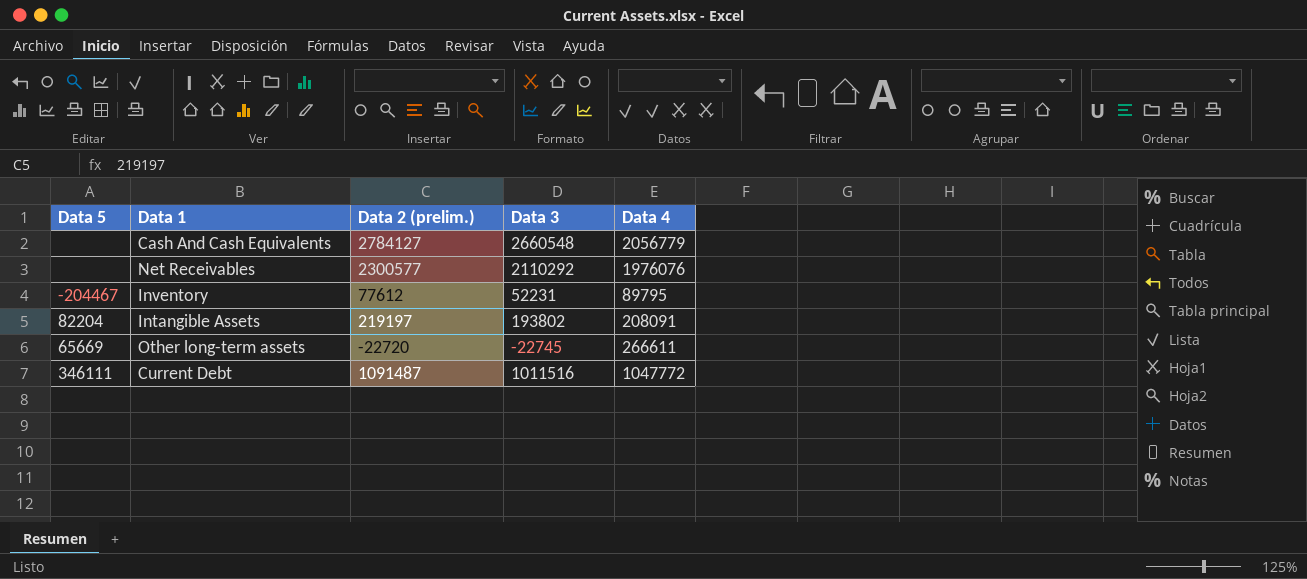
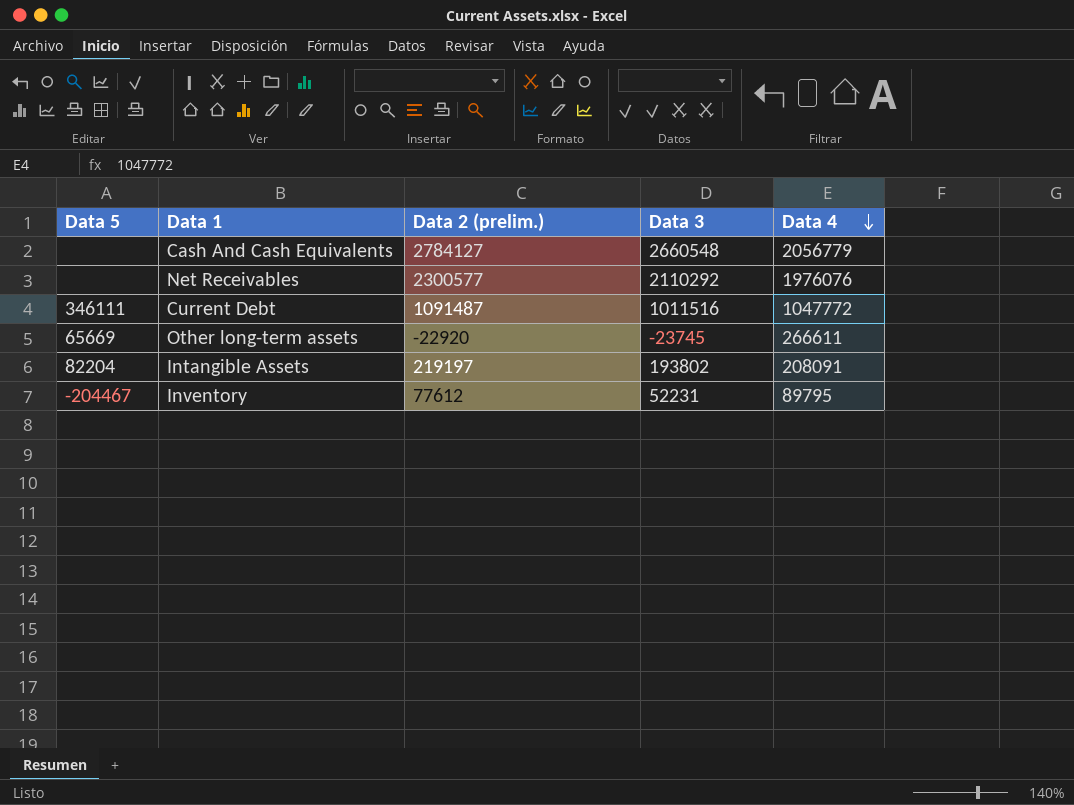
row order: none -> Data 4 descending
Other long-term assets | Data 2 (prelim.): -22720 -> -22920
Other long-term assets | Data 3: -22745 -> -23745

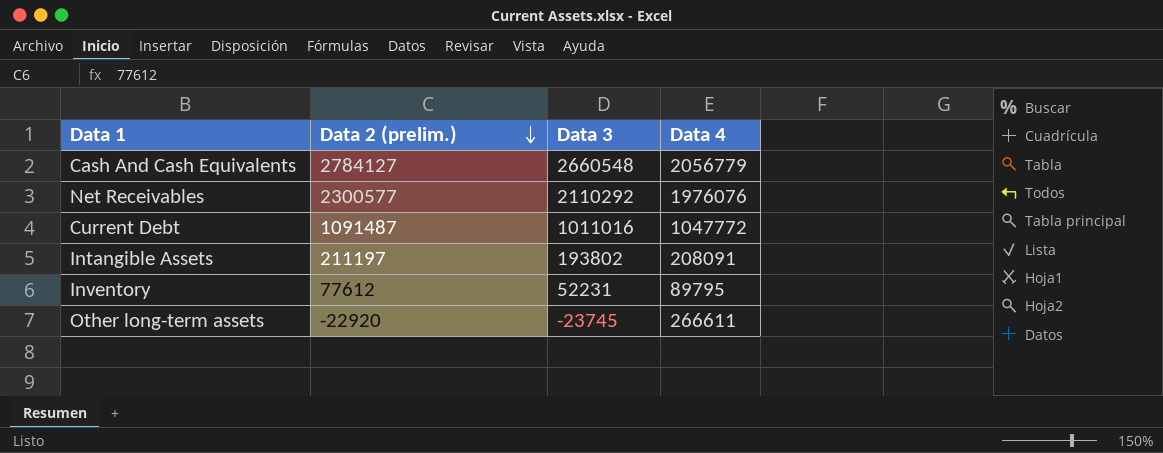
row order: Data 4 descending -> Data 2 (prelim.) descending
column Data 5 | position: 1 -> none
Current Debt | Data 3: 1011516 -> 1011016
Intangible Assets | Data 2 (prelim.): 219197 -> 211197

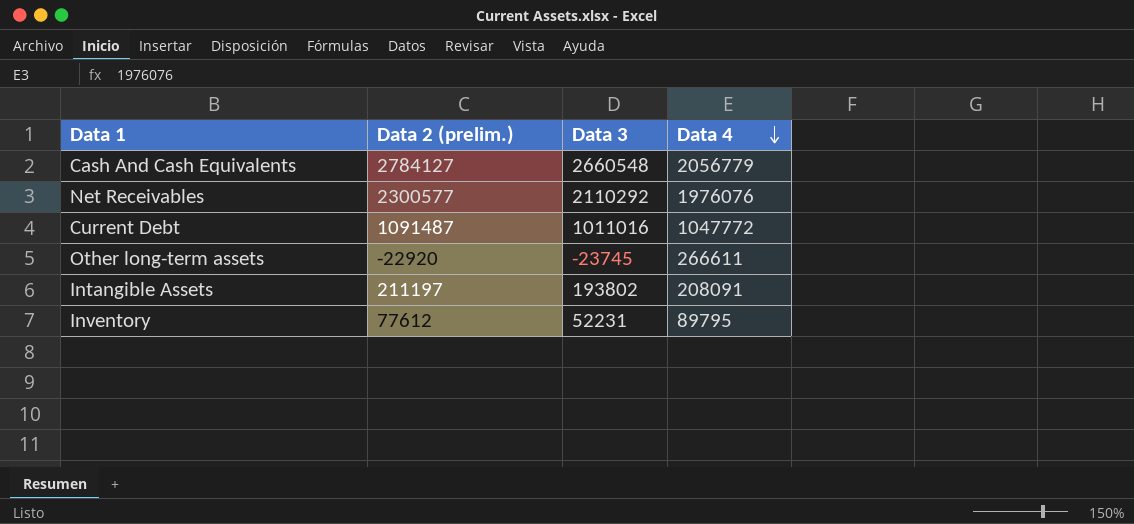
row order: Data 2 (prelim.) descending -> Data 4 descending

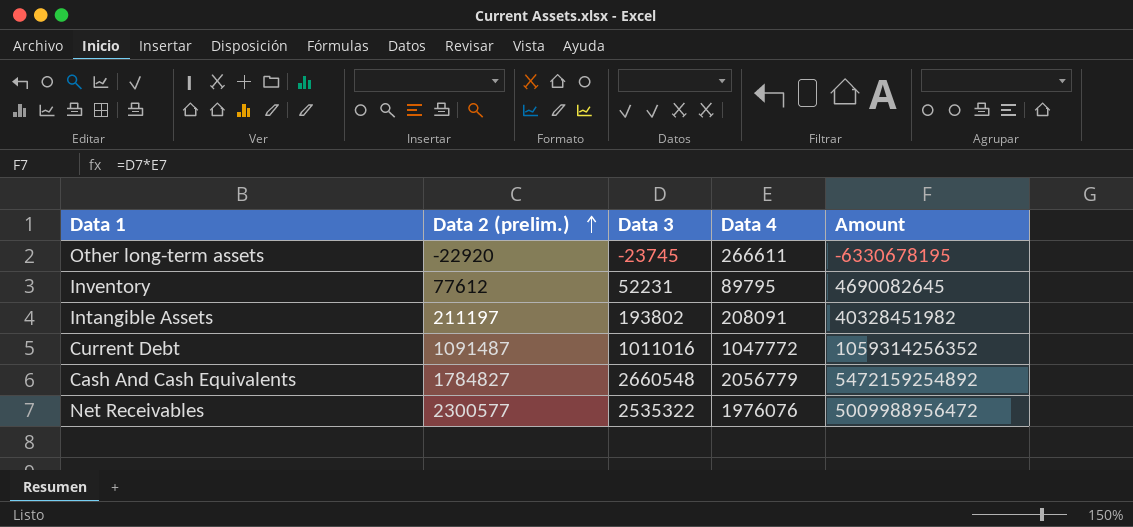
row order: Data 4 descending -> Data 2 (prelim.) ascending
column Amount | formula: none -> [Data 3] * [Data 4]
Cash And Cash Equivalents | Data 2 (prelim.): 2784127 -> 1784827
Net Receivables | Data 3: 2110292 -> 2535322

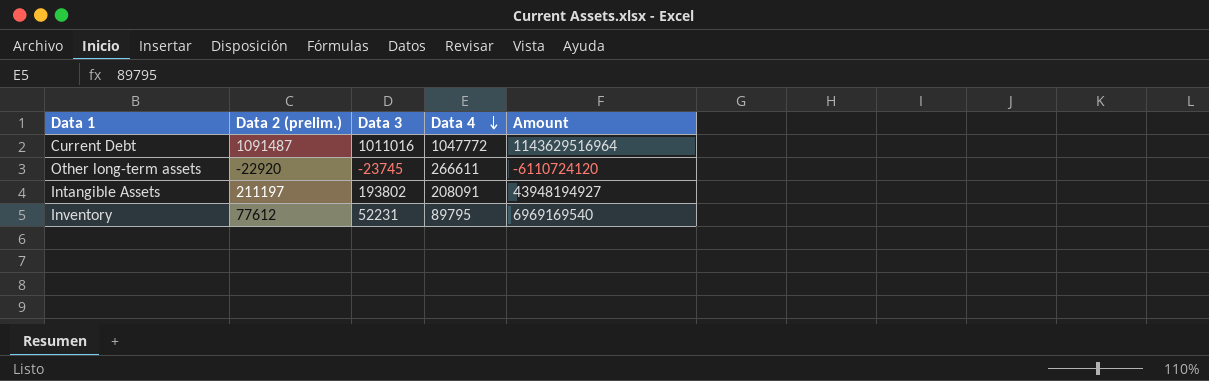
row order: Data 2 (prelim.) ascending -> Data 4 descending
column Amount | formula: [Data 3] * [Data 4] -> [Data 2 (prelim.)] * [Data 4]
row Cash And Cash Equivalents: 1784827 | 2660548 | 2056779 | 5472159254892 -> none
row Net Receivables: 2300577 | 2535322 | 1976076 | 5009988956472 -> none

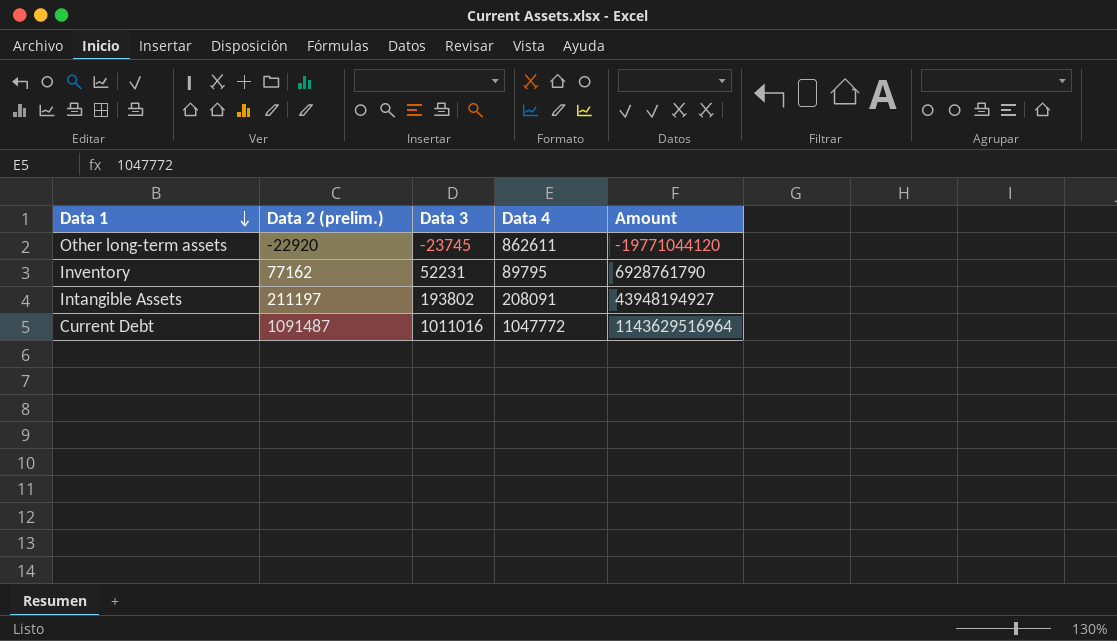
row order: Data 4 descending -> Data 1 descending
Other long-term assets | Data 4: 266611 -> 862611
Other long-term assets | Amount: -6110724120 -> -19771044120
Inventory | Data 2 (prelim.): 77612 -> 77162
Inventory | Amount: 6969169540 -> 6928761790

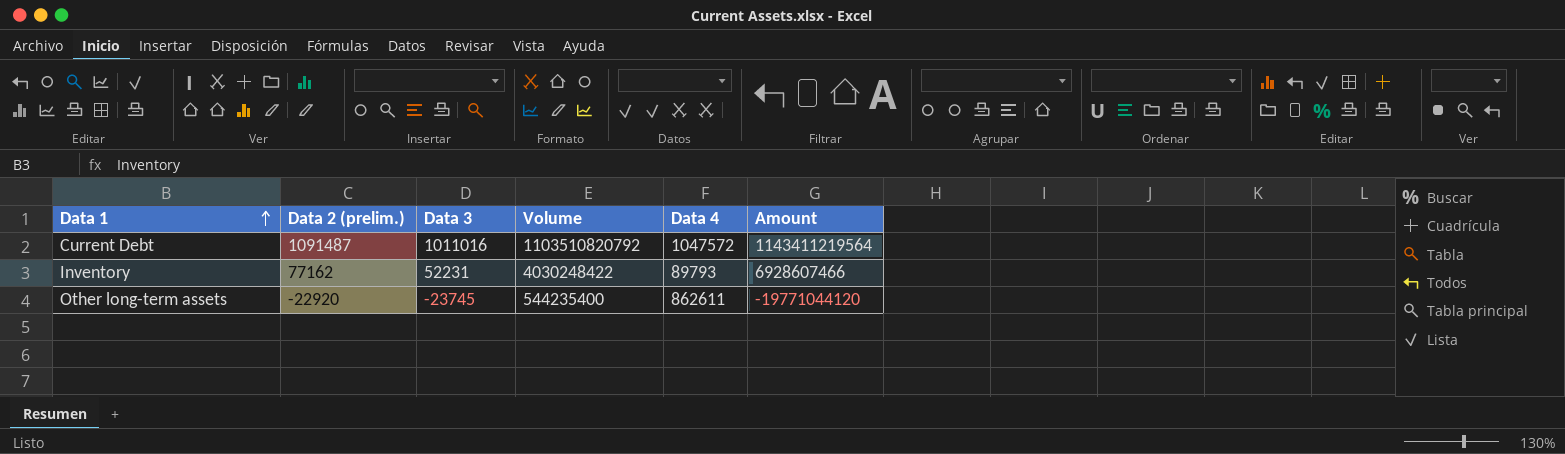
row order: Data 1 descending -> Data 1 ascending
column Volume | formula: none -> [Data 2 (prelim.)] * [Data 3]
row Intangible Assets: 211197 | 193802 | 208091 | 43948194927 -> none
Current Debt | Data 4: 1047772 -> 1047572
Current Debt | Amount: 1143629516964 -> 1143411219564
Inventory | Data 4: 89795 -> 89793
Inventory | Amount: 6928761790 -> 6928607466

